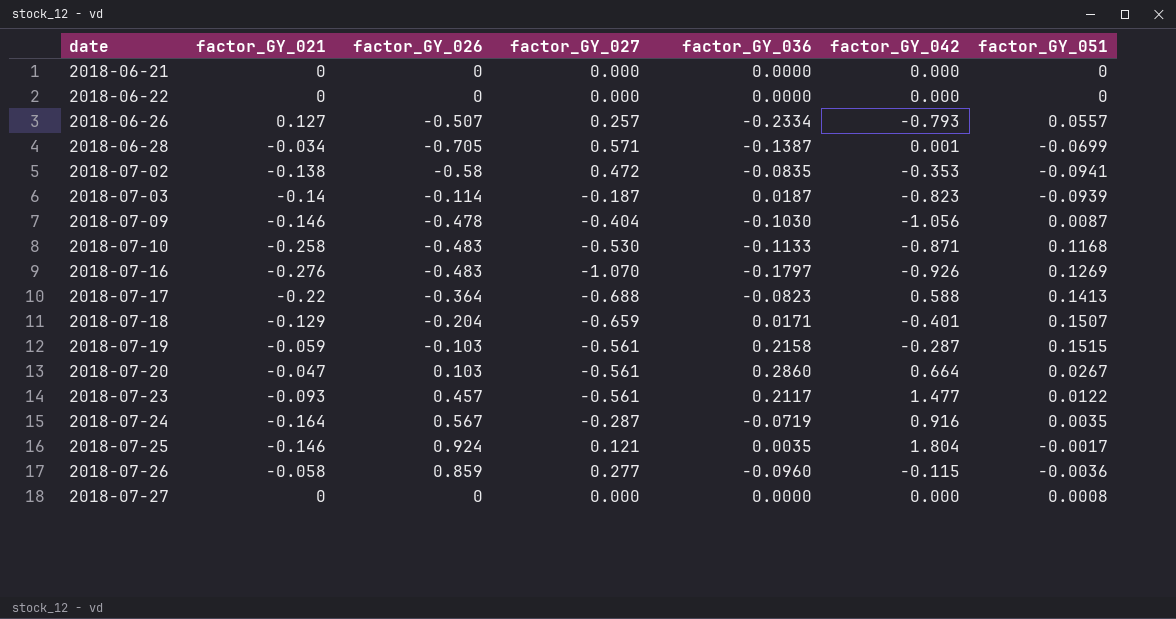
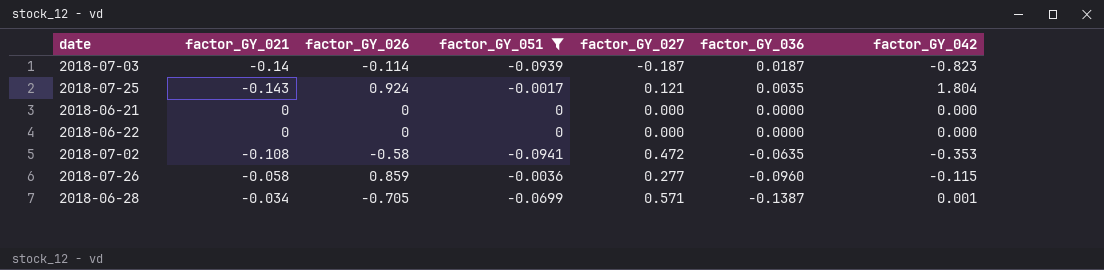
filter: none -> factor_GY_051 <= 0
row order: date ascending -> factor_GY_036 descending
column factor_GY_051 | position: 7 -> 4
2018-07-25 | factor_GY_021: -0.146 -> -0.143
2018-07-02 | factor_GY_021: -0.138 -> -0.108
2018-07-02 | factor_GY_036: -0.0835 -> -0.0635

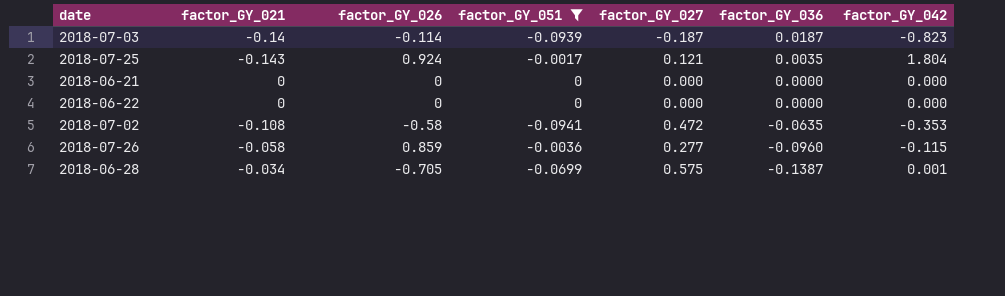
2018-06-28 | factor_GY_027: 0.571 -> 0.575

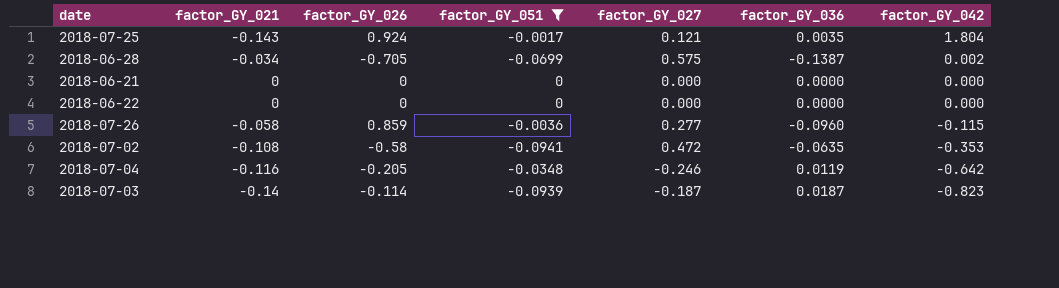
row order: factor_GY_036 descending -> factor_GY_042 descending
2018-06-28 | factor_GY_042: 0.001 -> 0.002
row 2018-07-04: none -> -0.116 | -0.205 | -0.0348 | -0.246 | 0.0119 | -0.642

